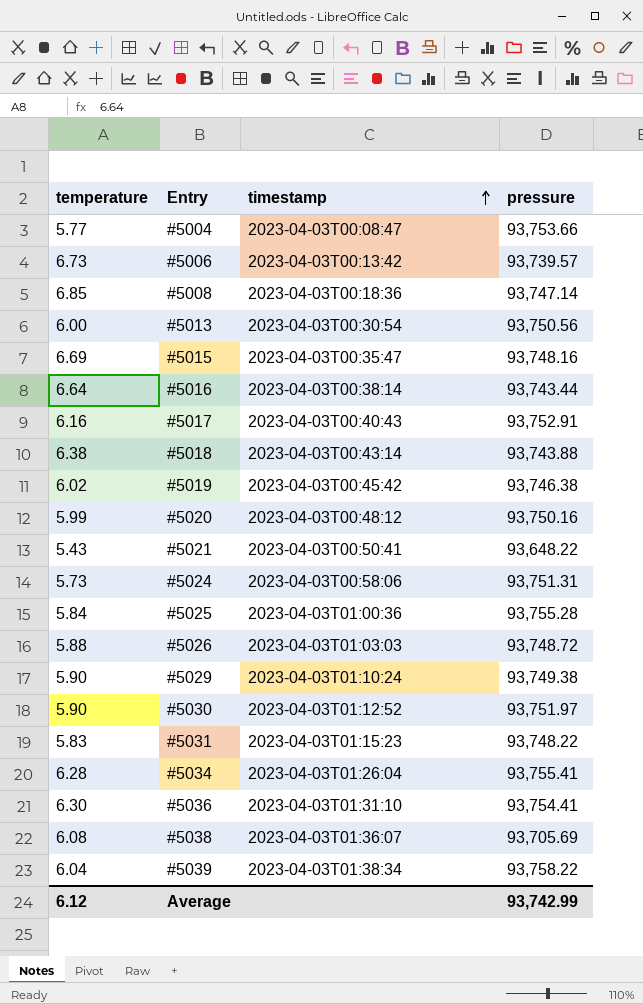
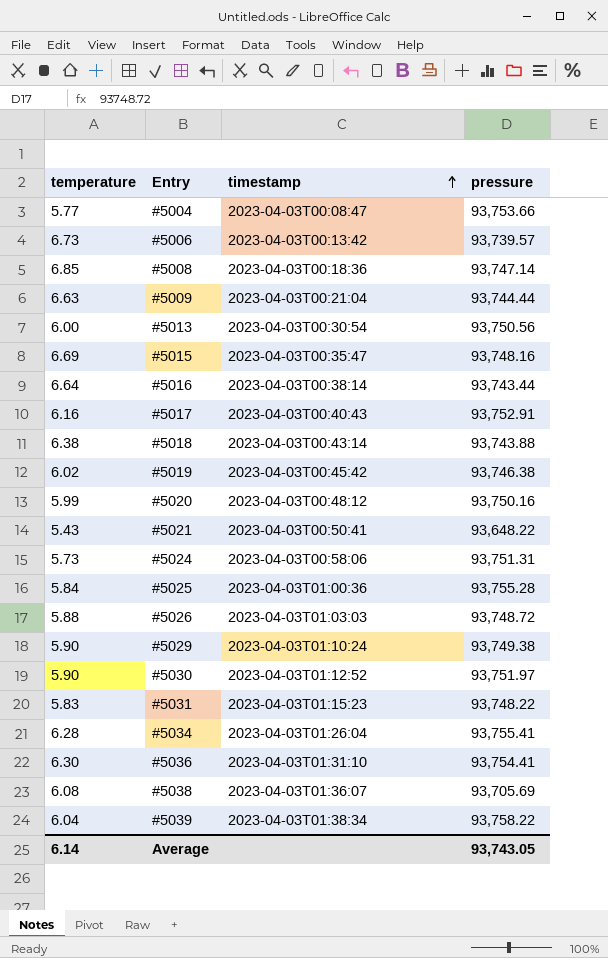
row #5009: none -> 6.63 | 2023-04-03T00:21:04 | 93,744.44
Average | temperature: 6.12 -> 6.14
Average | pressure: 93,742.99 -> 93,743.05

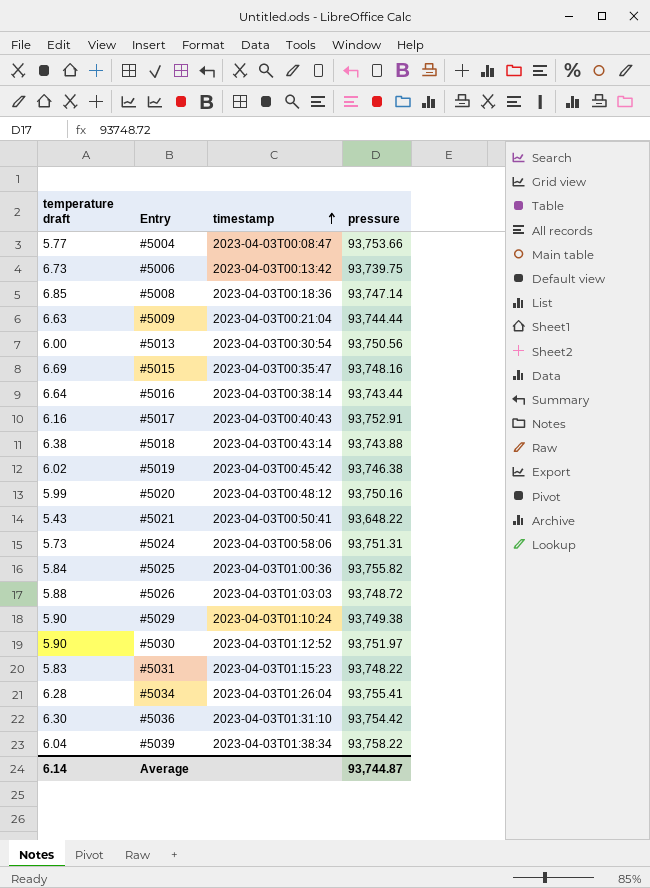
column name: temperature -> temperature draft
row #5038: 6.08 | 2023-04-03T01:36:07 | 93,705.69 -> none
#5006 | pressure: 93,739.57 -> 93,739.75
#5025 | pressure: 93,755.28 -> 93,755.82
#5036 | pressure: 93,754.41 -> 93,754.42
Average | pressure: 93,743.05 -> 93,744.87

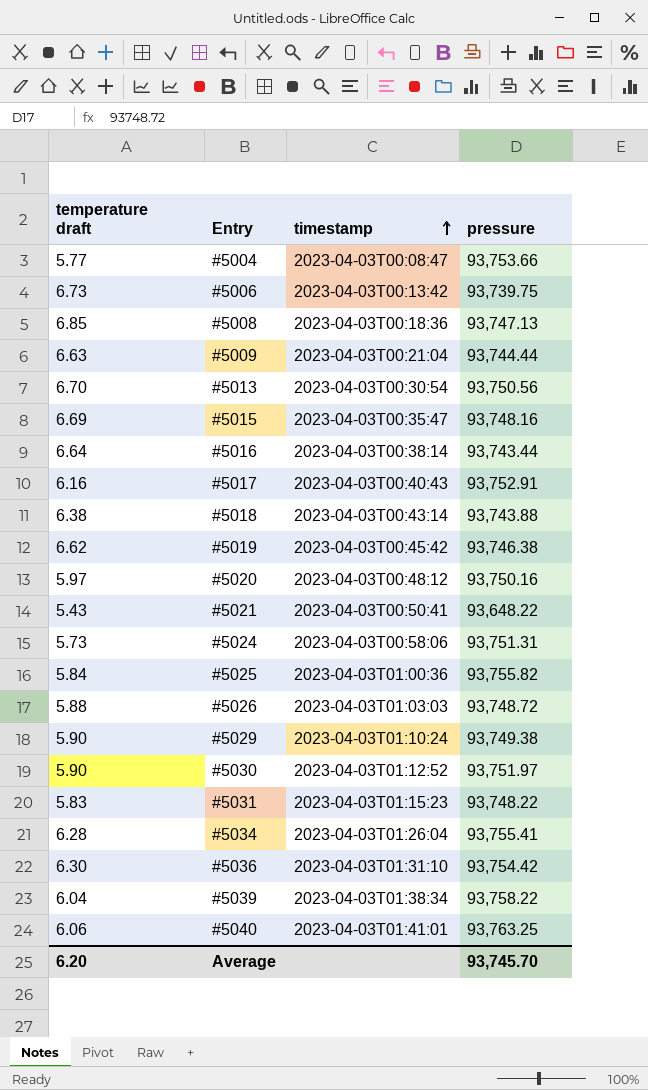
#5008 | pressure: 93,747.14 -> 93,747.13
#5013 | temperature draft: 6.00 -> 6.70
#5019 | temperature draft: 6.02 -> 6.62
#5020 | temperature draft: 5.99 -> 5.97
row #5040: none -> 6.06 | 2023-04-03T01:41:01 | 93,763.25
Average | temperature draft: 6.14 -> 6.20
Average | pressure: 93,744.87 -> 93,745.70

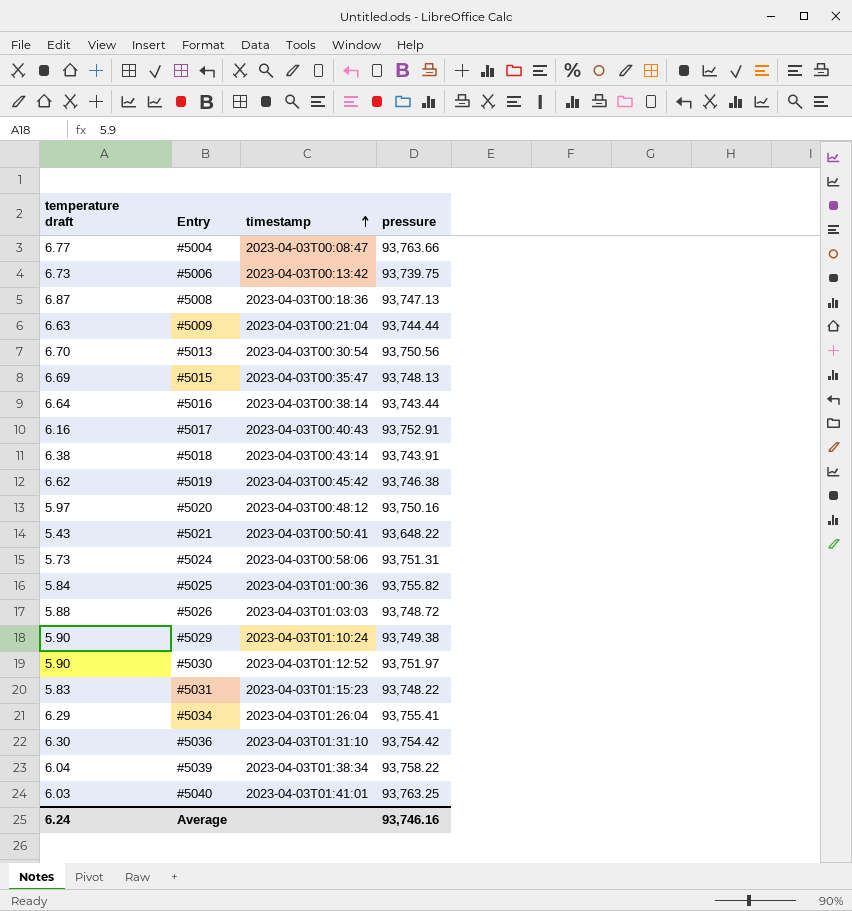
#5004 | temperature draft: 5.77 -> 6.77
#5004 | pressure: 93,753.66 -> 93,763.66
#5008 | temperature draft: 6.85 -> 6.87
#5015 | pressure: 93,748.16 -> 93,748.13
#5018 | pressure: 93,743.88 -> 93,743.91
#5034 | temperature draft: 6.28 -> 6.29
#5040 | temperature draft: 6.06 -> 6.03
Average | temperature draft: 6.20 -> 6.24
Average | pressure: 93,745.70 -> 93,746.16

